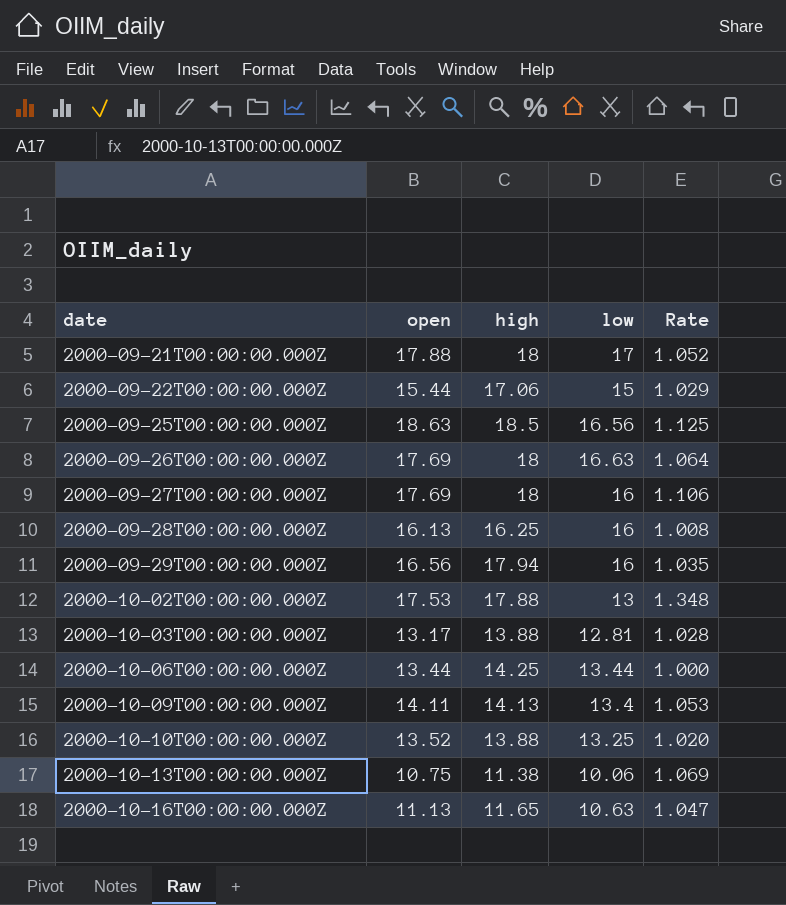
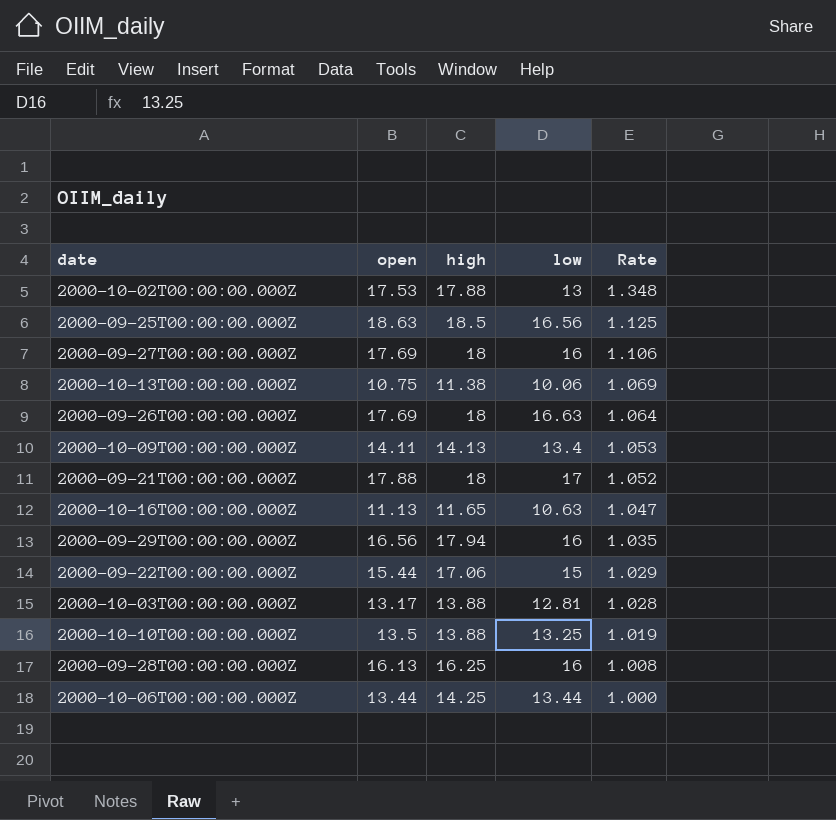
row order: date ascending -> Rate descending
2000-10-10T00:00:00.000Z | open: 13.52 -> 13.5
2000-10-10T00:00:00.000Z | Rate: 1.020 -> 1.019

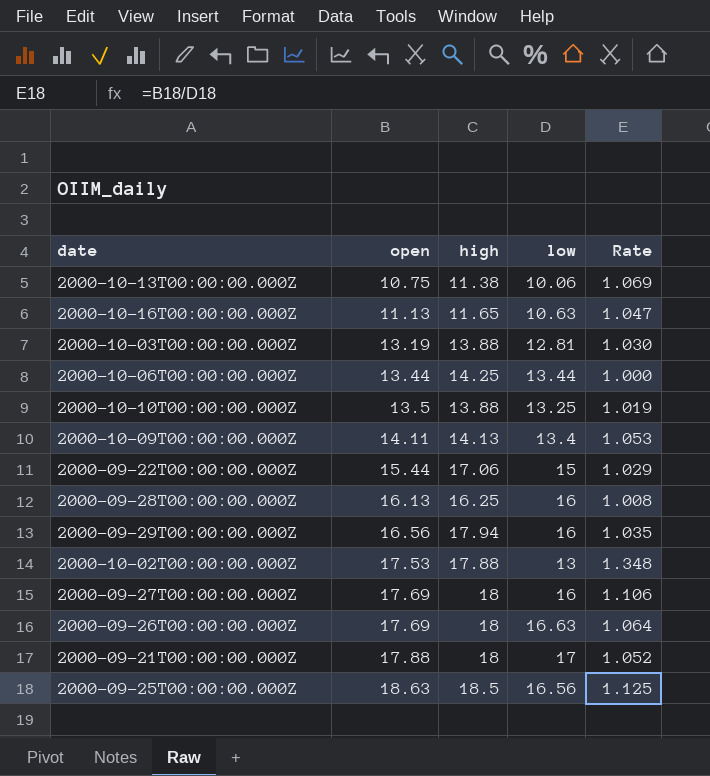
row order: Rate descending -> open ascending
2000-10-03T00:00:00.000Z | open: 13.17 -> 13.19
2000-10-03T00:00:00.000Z | Rate: 1.028 -> 1.030

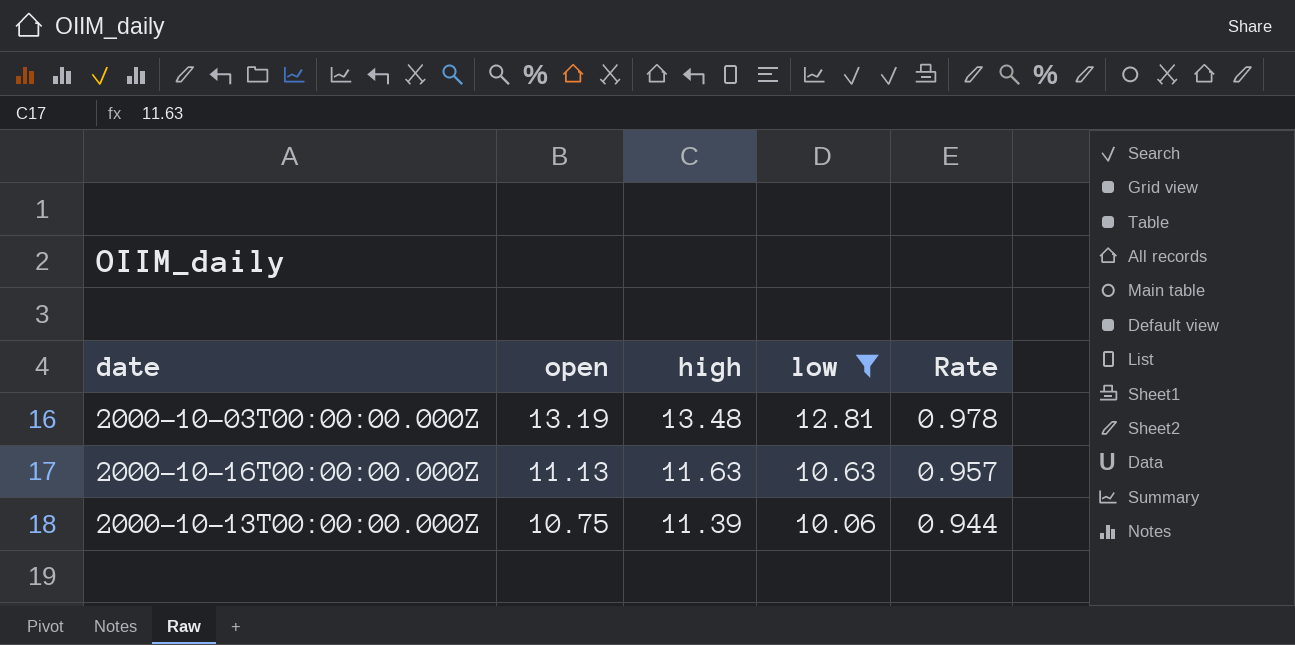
filter: none -> low <= 12.81
row order: open ascending -> open descending
column Rate | formula: [open] / [low] -> [open] / [high]
2000-10-03T00:00:00.000Z | high: 13.88 -> 13.48
2000-10-16T00:00:00.000Z | high: 11.65 -> 11.63
2000-10-13T00:00:00.000Z | high: 11.38 -> 11.39

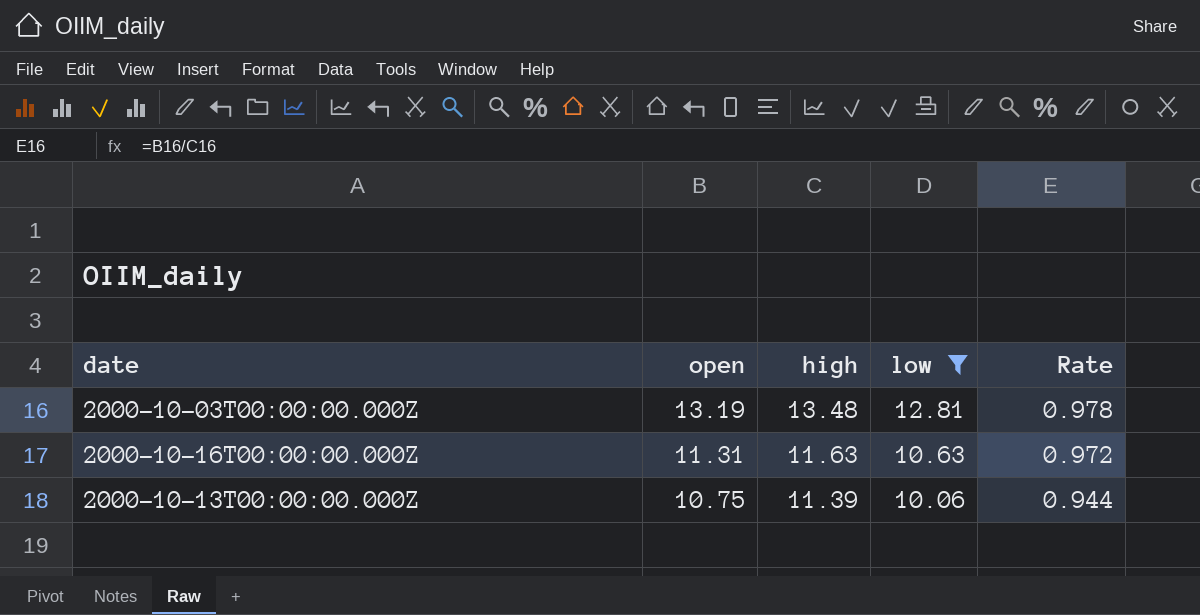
2000-10-16T00:00:00.000Z | open: 11.13 -> 11.31
2000-10-16T00:00:00.000Z | Rate: 0.957 -> 0.972

